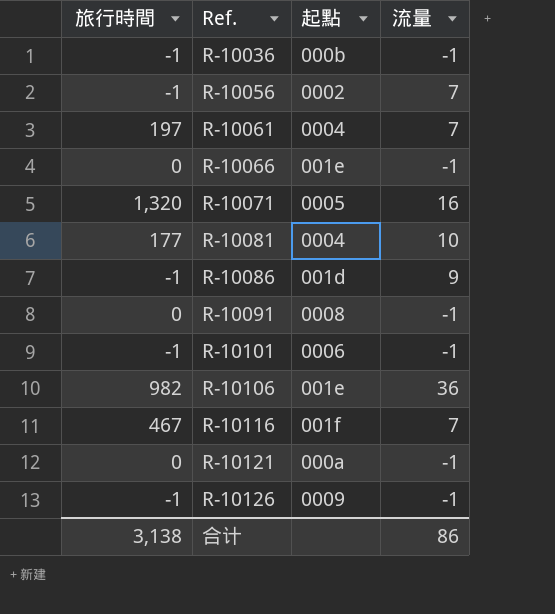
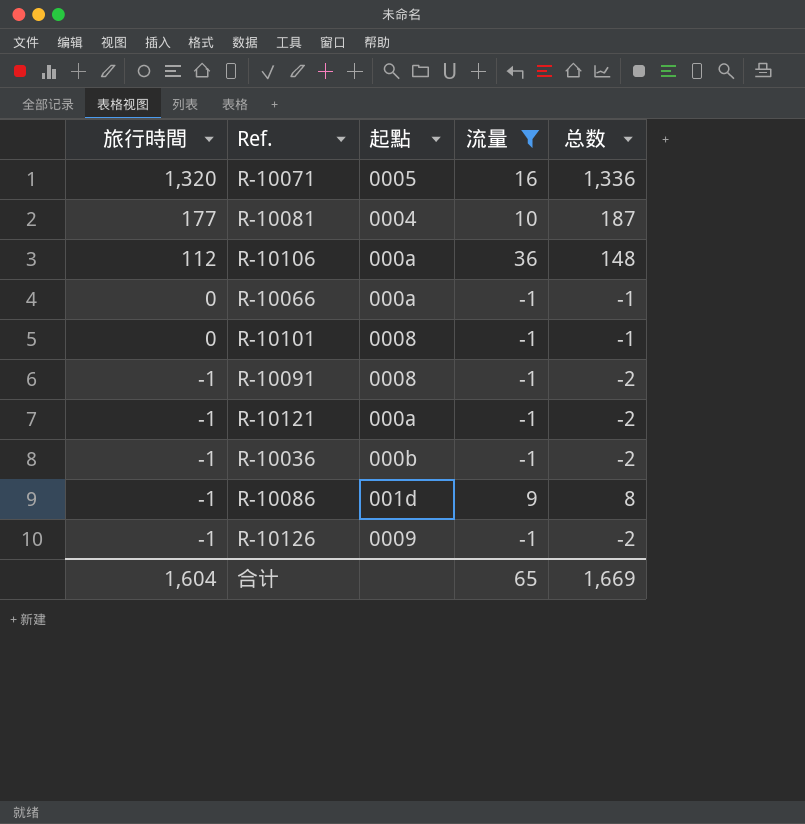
filter: none -> 流量 != 7
row order: Ref. ascending -> 旅行時間 descending
column 总数 | formula: none -> [旅行時間] + [流量]
R-10106 | 旅行時間: 982 -> 112
R-10106 | 起點: 001e -> 000a
R-10066 | 起點: 001e -> 000a
R-10101 | 旅行時間: -1 -> 0
R-10101 | 起點: 0006 -> 0008
R-10091 | 旅行時間: 0 -> -1
R-10121 | 旅行時間: 0 -> -1
合计 | 旅行時間: 3,138 -> 1,604
合计 | 流量: 86 -> 65

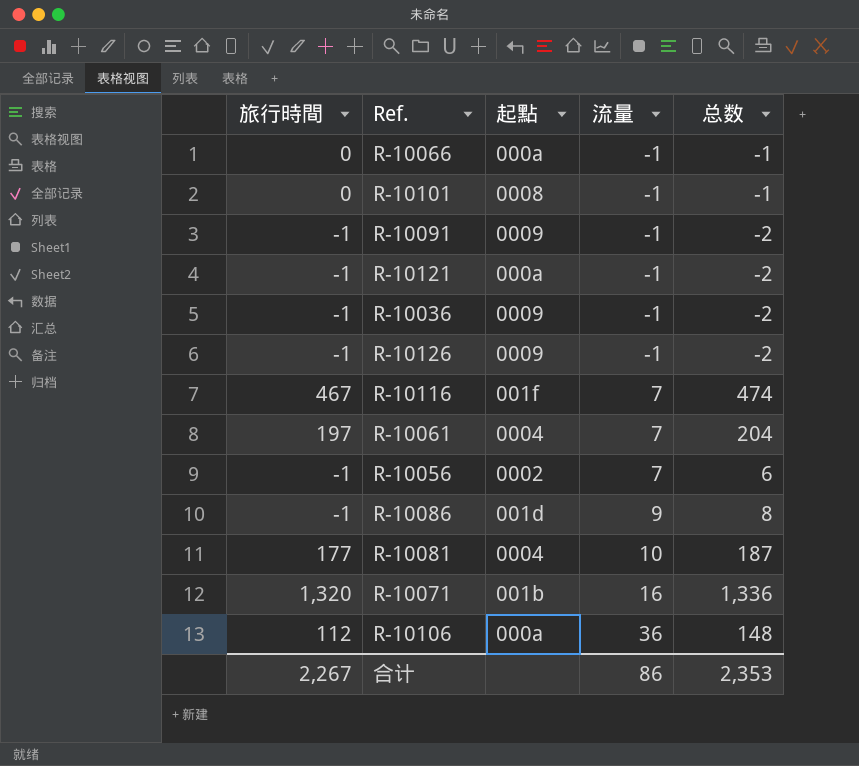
filter: 流量 != 7 -> none
row order: 旅行時間 descending -> 流量 ascending
R-10091 | 起點: 0008 -> 0009
R-10036 | 起點: 000b -> 0009
R-10071 | 起點: 0005 -> 001b
合计 | 旅行時間: 1,604 -> 2,267
合计 | 流量: 65 -> 86
合计 | 总数: 1,669 -> 2,353

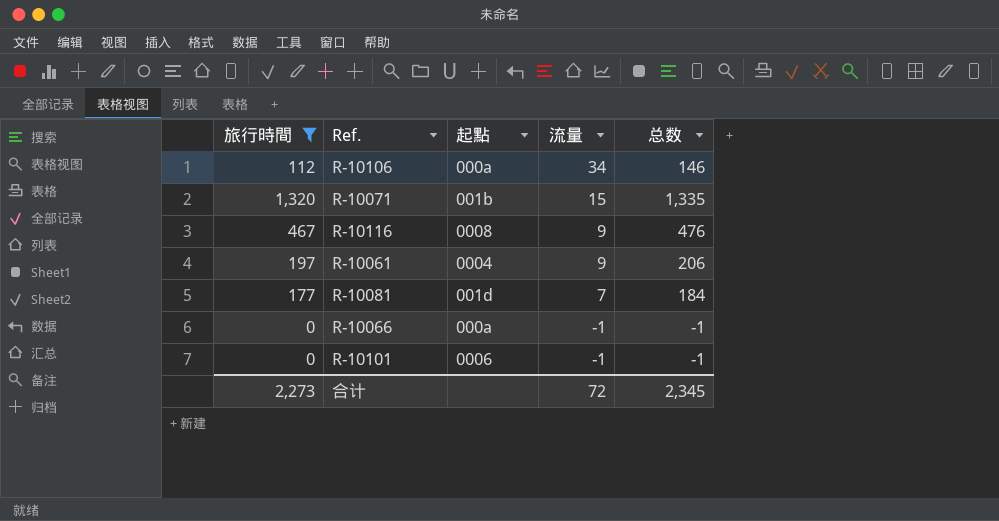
filter: none -> 旅行時間 != -1
row order: 流量 ascending -> 流量 descending
R-10106 | 流量: 36 -> 34
R-10106 | 总数: 148 -> 146
R-10071 | 流量: 16 -> 15
R-10071 | 总数: 1,336 -> 1,335
R-10116 | 起點: 001f -> 0008
R-10116 | 流量: 7 -> 9
R-10116 | 总数: 474 -> 476
R-10061 | 流量: 7 -> 9
R-10061 | 总数: 204 -> 206
R-10081 | 起點: 0004 -> 001d
R-10081 | 流量: 10 -> 7
R-10081 | 总数: 187 -> 184
R-10101 | 起點: 0008 -> 0006
合计 | 旅行時間: 2,267 -> 2,273
合计 | 流量: 86 -> 72
合计 | 总数: 2,353 -> 2,345

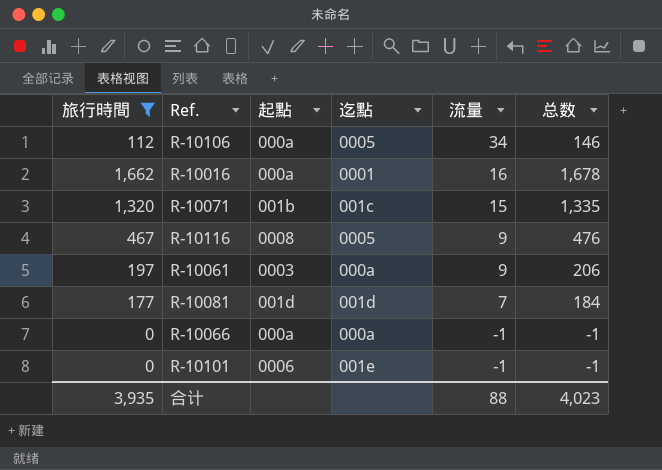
column 迄點 | position: none -> 4
row R-10016: none -> 1,662 | 000a | 0001 | 16 | 1,678
R-10061 | 起點: 0004 -> 0003
合计 | 旅行時間: 2,273 -> 3,935
合计 | 流量: 72 -> 88
合计 | 总数: 2,345 -> 4,023

